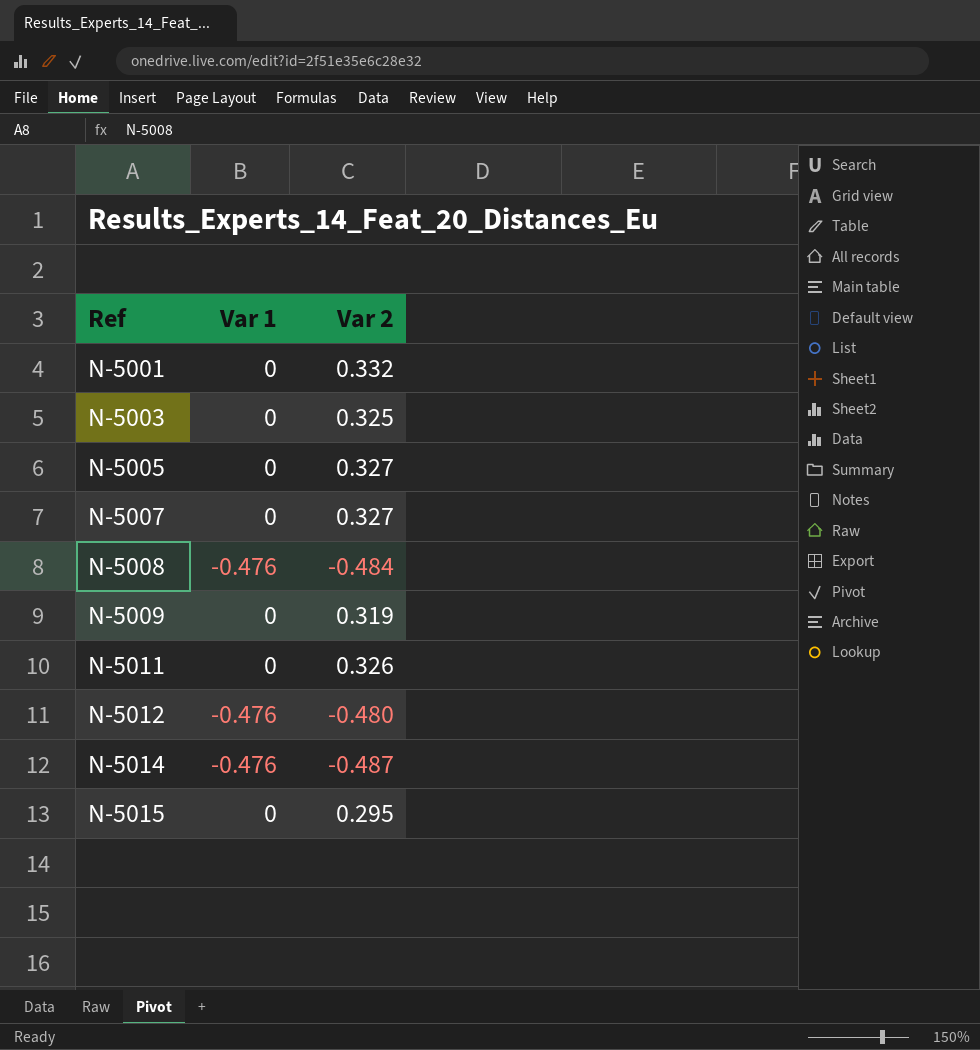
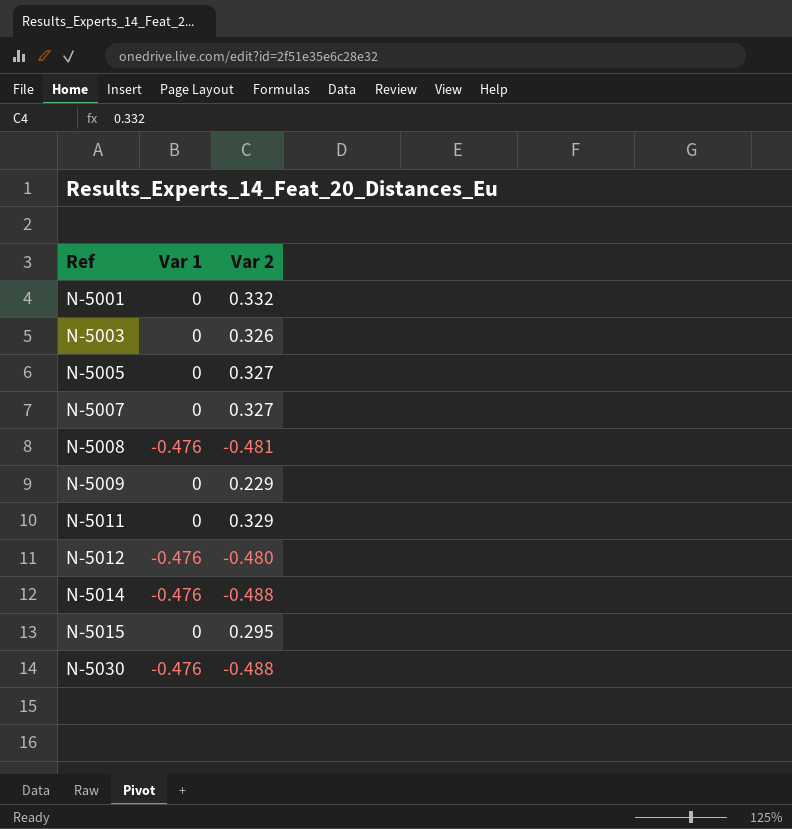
N-5003 | Var 2: 0.325 -> 0.326
N-5008 | Var 2: -0.484 -> -0.481
N-5009 | Var 2: 0.319 -> 0.229
N-5011 | Var 2: 0.326 -> 0.329
N-5014 | Var 2: -0.487 -> -0.488
row N-5030: none -> -0.476 | -0.488

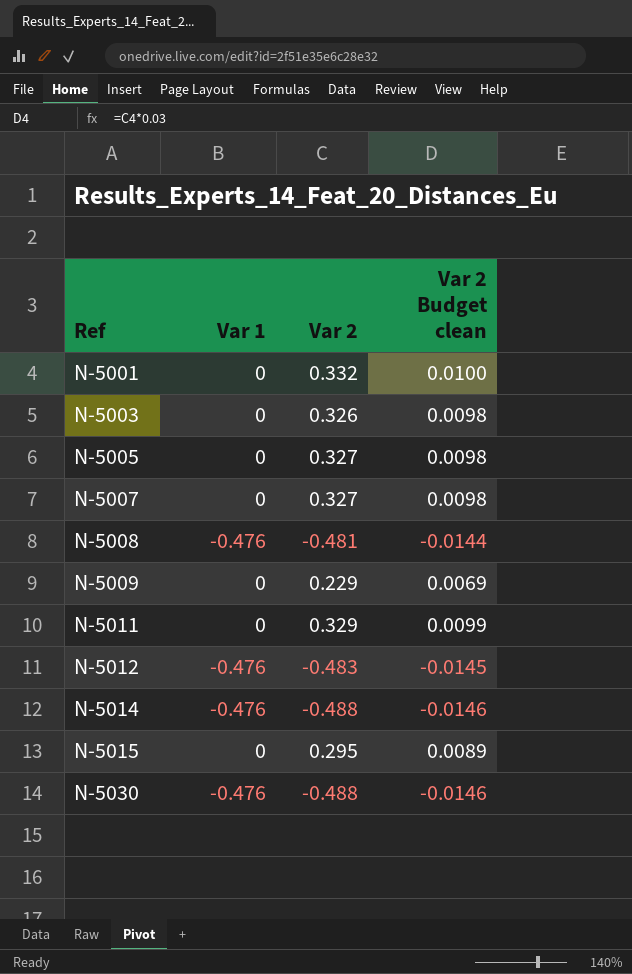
column Var 2 Budget clean | formula: none -> [Var 2] * 0.03
N-5012 | Var 2: -0.480 -> -0.483

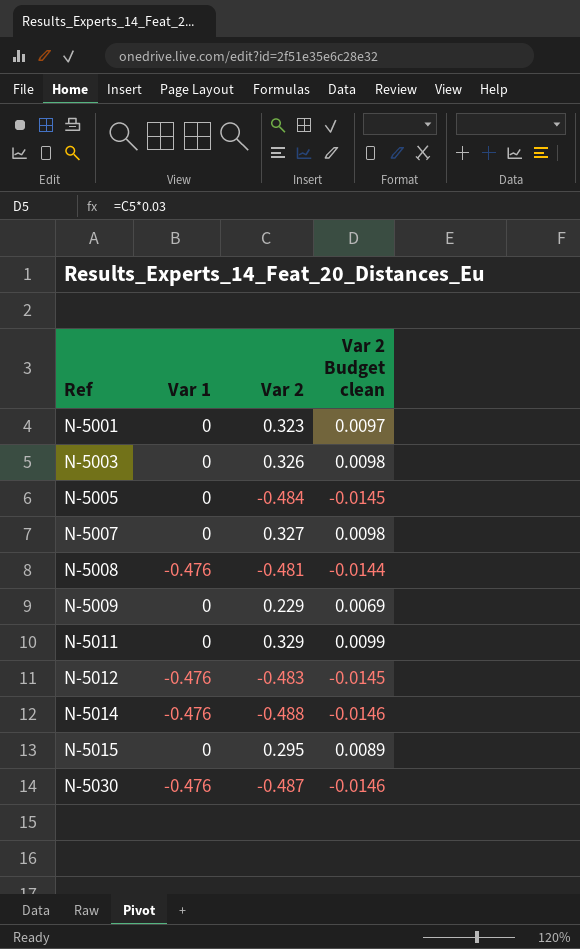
N-5001 | Var 2: 0.332 -> 0.323
N-5001 | Var 2 Budget clean: 0.0100 -> 0.0097
N-5005 | Var 2: 0.327 -> -0.484
N-5005 | Var 2 Budget clean: 0.0098 -> -0.0145
N-5030 | Var 2: -0.488 -> -0.487

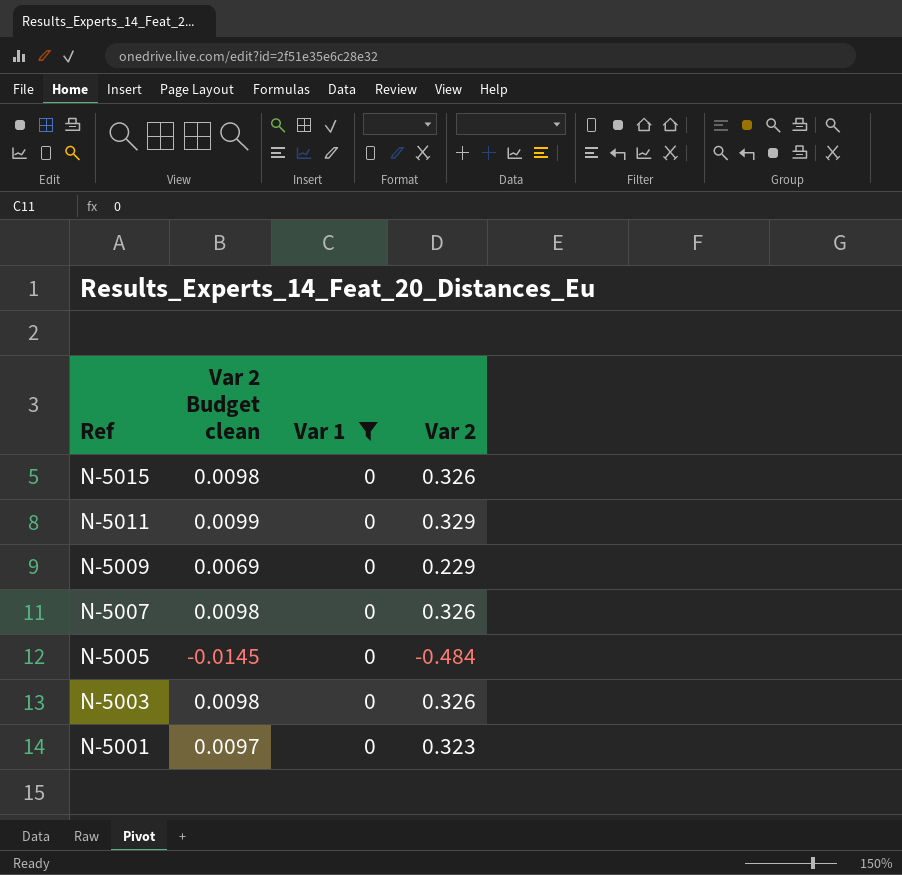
filter: none -> Var 1 = 0
row order: Ref ascending -> Ref descending
column Var 2 Budget clean | position: 4 -> 2
N-5015 | Var 2 Budget clean: 0.0089 -> 0.0098
N-5015 | Var 2: 0.295 -> 0.326
N-5007 | Var 2: 0.327 -> 0.326

